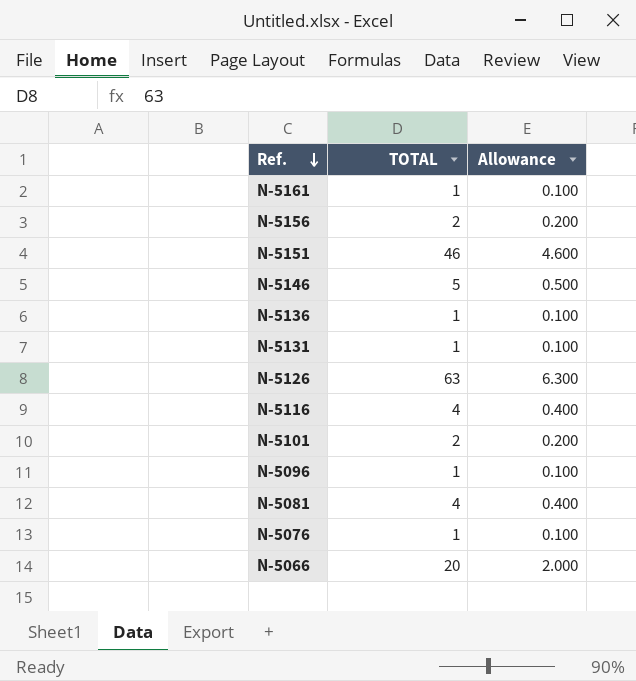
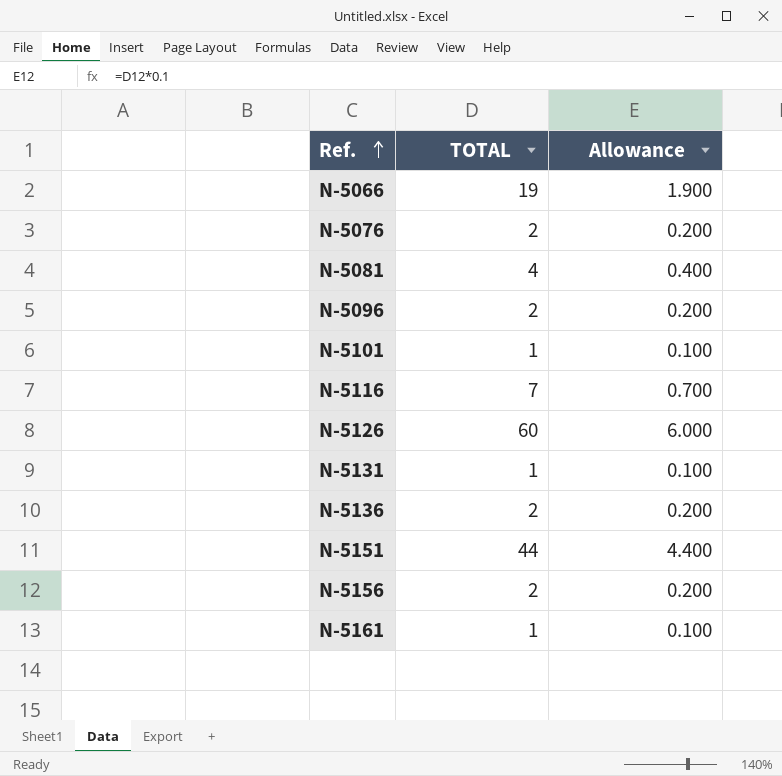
row order: Ref. descending -> Ref. ascending
row N-5146: 5 | 0.500 -> none
N-5066 | TOTAL: 20 -> 19
N-5066 | Allowance: 2.000 -> 1.900
N-5076 | TOTAL: 1 -> 2
N-5076 | Allowance: 0.100 -> 0.200
N-5096 | TOTAL: 1 -> 2
N-5096 | Allowance: 0.100 -> 0.200
N-5101 | TOTAL: 2 -> 1
N-5101 | Allowance: 0.200 -> 0.100
N-5116 | TOTAL: 4 -> 7
N-5116 | Allowance: 0.400 -> 0.700
N-5126 | TOTAL: 63 -> 60
N-5126 | Allowance: 6.300 -> 6.000
N-5136 | TOTAL: 1 -> 2
N-5136 | Allowance: 0.100 -> 0.200
N-5151 | TOTAL: 46 -> 44
N-5151 | Allowance: 4.600 -> 4.400

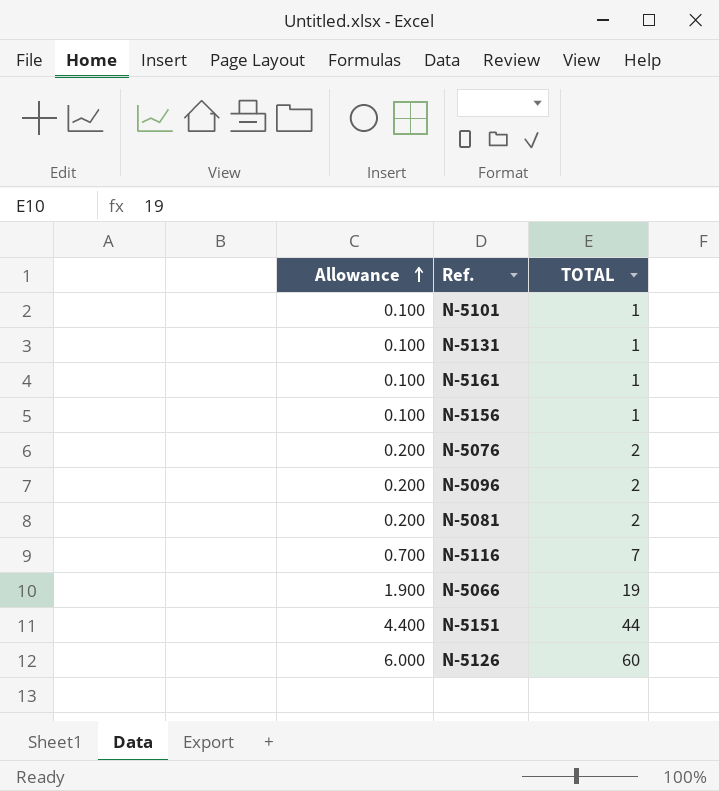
row order: Ref. ascending -> Allowance ascending
column Allowance | position: 3 -> 1
row N-5136: 2 | 0.200 -> none
N-5156 | Allowance: 0.200 -> 0.100
N-5156 | TOTAL: 2 -> 1
N-5081 | Allowance: 0.400 -> 0.200
N-5081 | TOTAL: 4 -> 2

